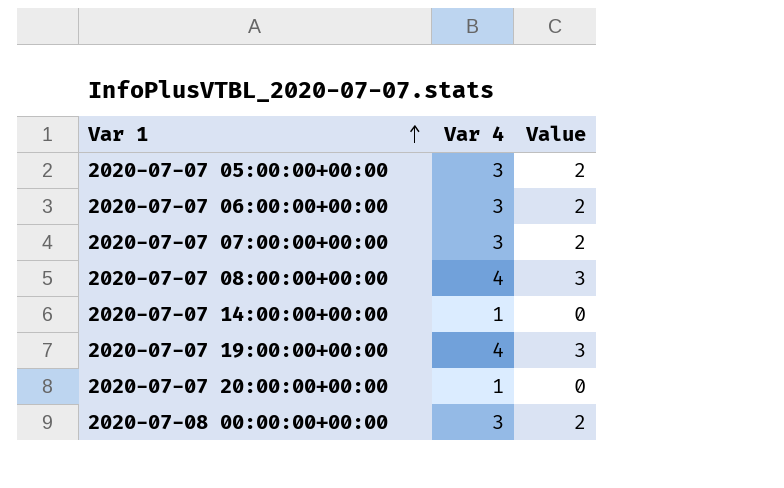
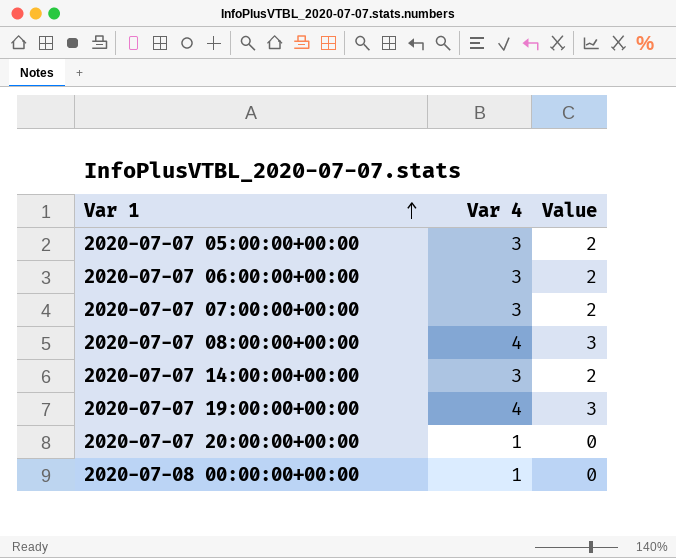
2020-07-07 14:00:00+00:00 | Var 4: 1 -> 3
2020-07-07 14:00:00+00:00 | Value: 0 -> 2
2020-07-08 00:00:00+00:00 | Var 4: 3 -> 1
2020-07-08 00:00:00+00:00 | Value: 2 -> 0

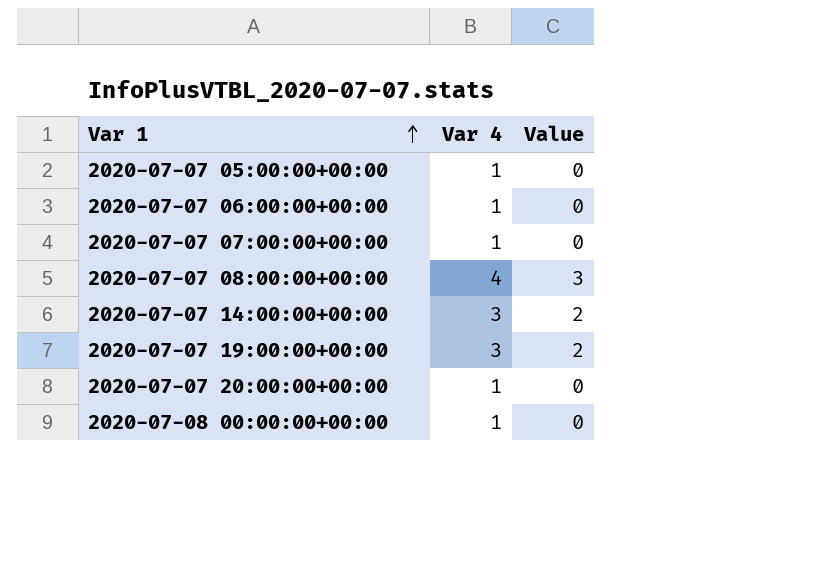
2020-07-07 05:00:00+00:00 | Var 4: 3 -> 1
2020-07-07 05:00:00+00:00 | Value: 2 -> 0
2020-07-07 06:00:00+00:00 | Var 4: 3 -> 1
2020-07-07 06:00:00+00:00 | Value: 2 -> 0
2020-07-07 07:00:00+00:00 | Var 4: 3 -> 1
2020-07-07 07:00:00+00:00 | Value: 2 -> 0
2020-07-07 19:00:00+00:00 | Var 4: 4 -> 3
2020-07-07 19:00:00+00:00 | Value: 3 -> 2

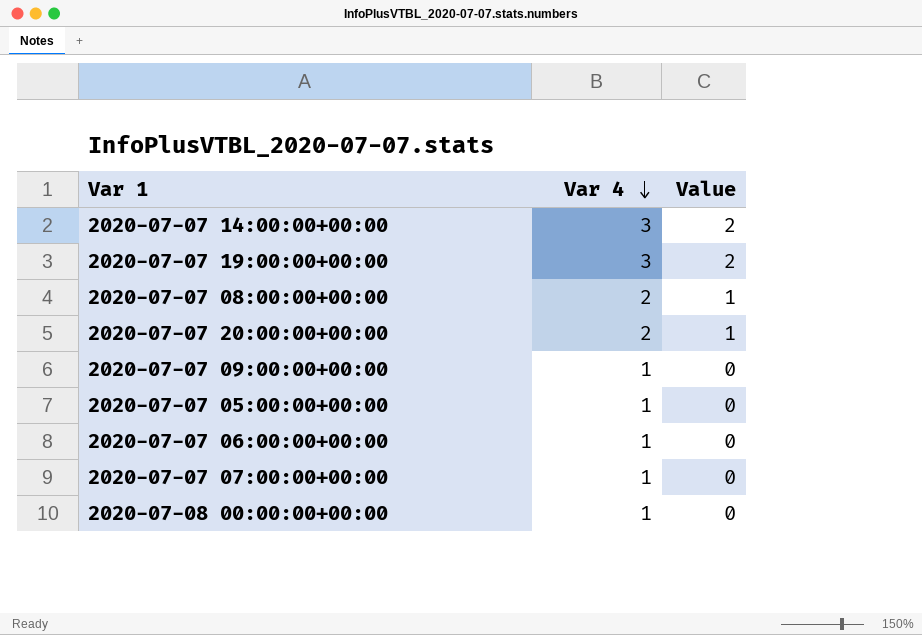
row order: Var 1 ascending -> Var 4 descending
2020-07-07 08:00:00+00:00 | Var 4: 4 -> 2
2020-07-07 08:00:00+00:00 | Value: 3 -> 1
2020-07-07 20:00:00+00:00 | Var 4: 1 -> 2
2020-07-07 20:00:00+00:00 | Value: 0 -> 1
row 2020-07-07 09:00:00+00:00: none -> 1 | 0

